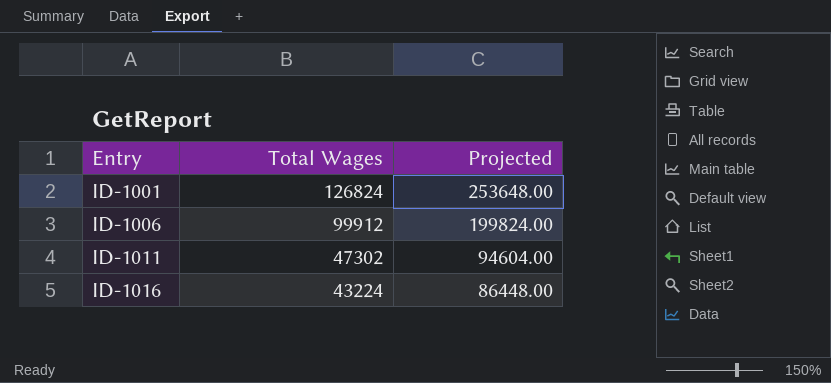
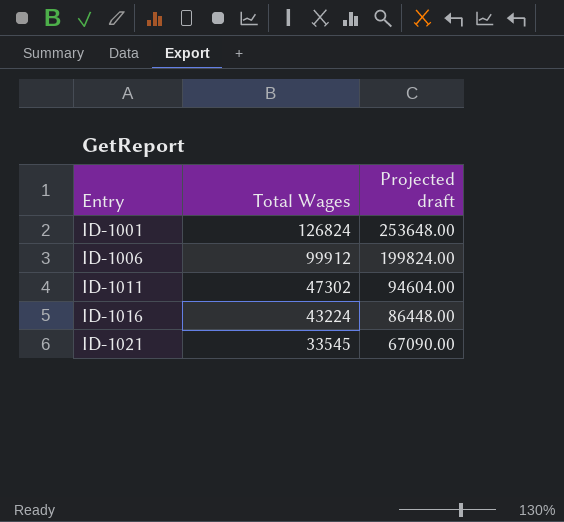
column name: Projected -> Projected draft
row ID-1021: none -> 33545 | 67090.00

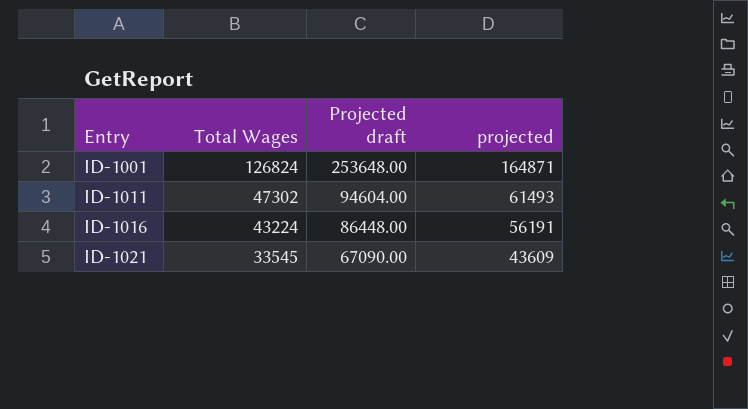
column projected | formula: none -> [Total Wages] * 1.3
row ID-1006: 99912 | 199824.00 -> none

